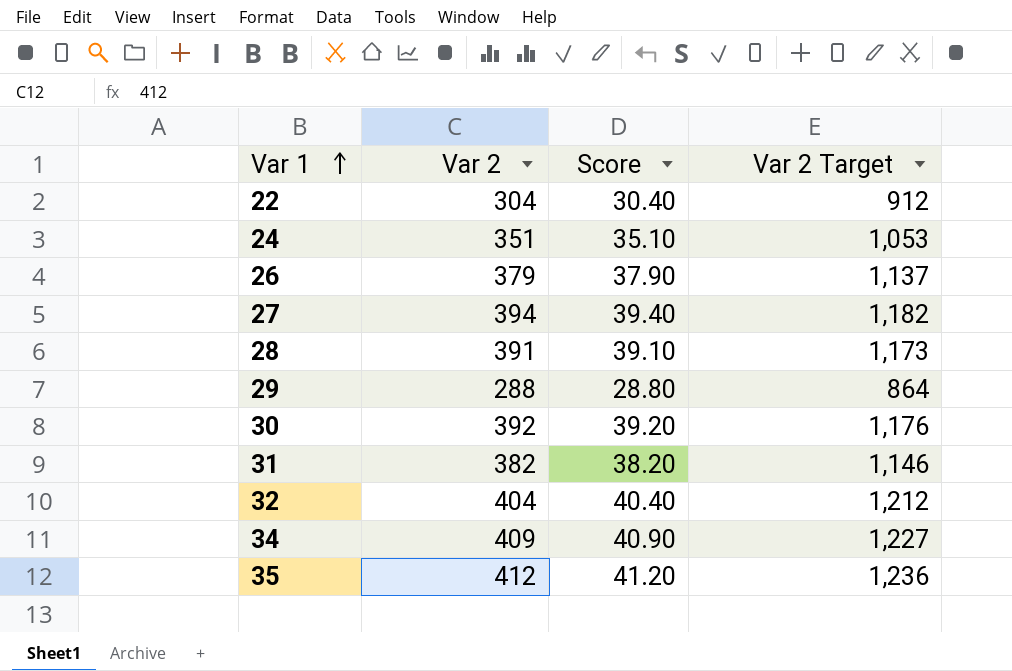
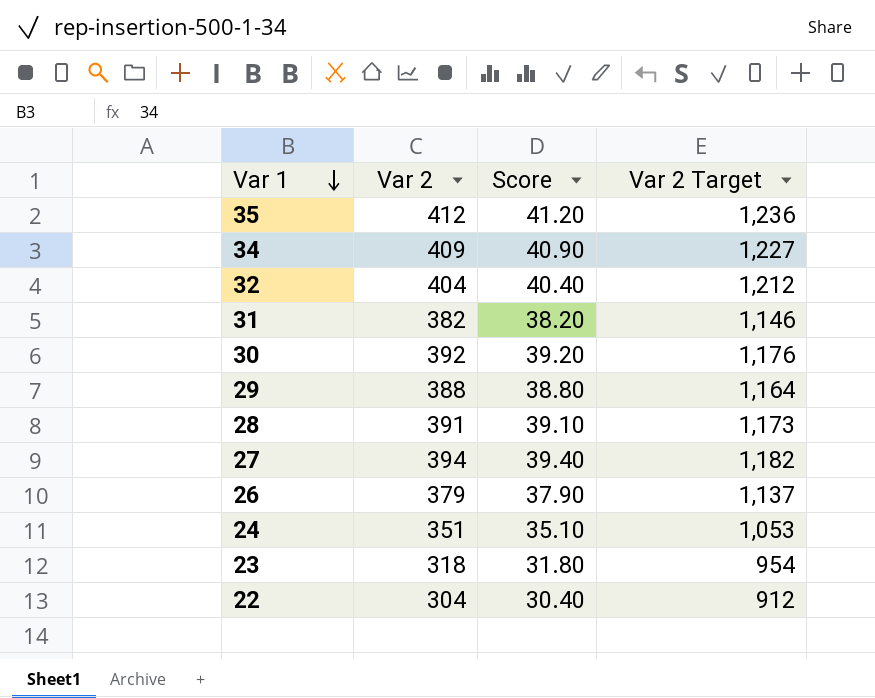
row order: Var 1 ascending -> Var 1 descending
29 | Var 2: 288 -> 388
29 | Score: 28.80 -> 38.80
29 | Var 2 Target: 864 -> 1,164
row 23: none -> 318 | 31.80 | 954

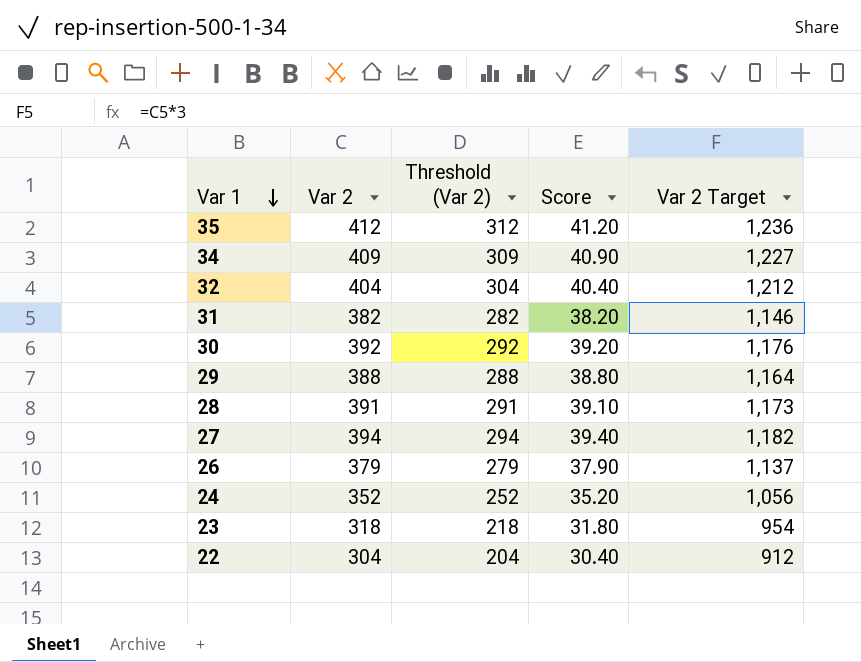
column Threshold (Var 2) | formula: none -> [Var 2] - 100
24 | Var 2: 351 -> 352
24 | Score: 35.10 -> 35.20
24 | Var 2 Target: 1,053 -> 1,056

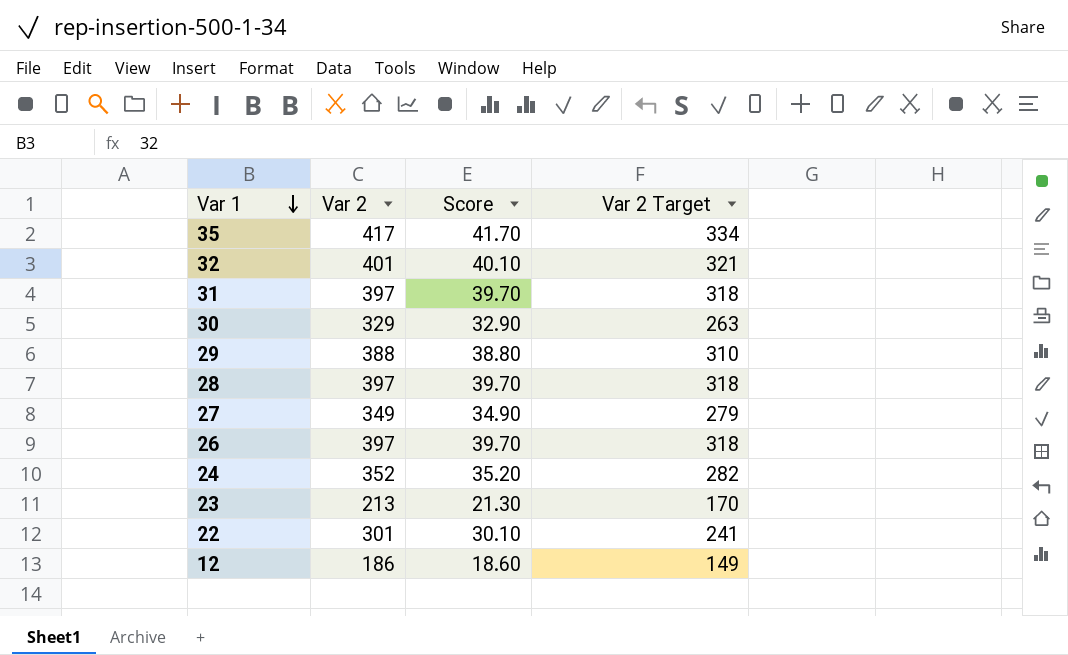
column Threshold (Var 2) | formula: [Var 2] - 100 -> none
column Var 2 Target | formula: [Var 2] * 3 -> [Var 2] * 0.8
row 34: 409 | 309 | 40.90 | 1,227 -> none
35 | Var 2: 412 -> 417
35 | Score: 41.20 -> 41.70
32 | Var 2: 404 -> 401
32 | Score: 40.40 -> 40.10
31 | Var 2: 382 -> 397
31 | Score: 38.20 -> 39.70
30 | Var 2: 392 -> 329
30 | Score: 39.20 -> 32.90
28 | Var 2: 391 -> 397
28 | Score: 39.10 -> 39.70
27 | Var 2: 394 -> 349
27 | Score: 39.40 -> 34.90
26 | Var 2: 379 -> 397
26 | Score: 37.90 -> 39.70
23 | Var 2: 318 -> 213
23 | Score: 31.80 -> 21.30
22 | Var 2: 304 -> 301
22 | Score: 30.40 -> 30.10
row 12: none -> 186 | 18.60 | 149

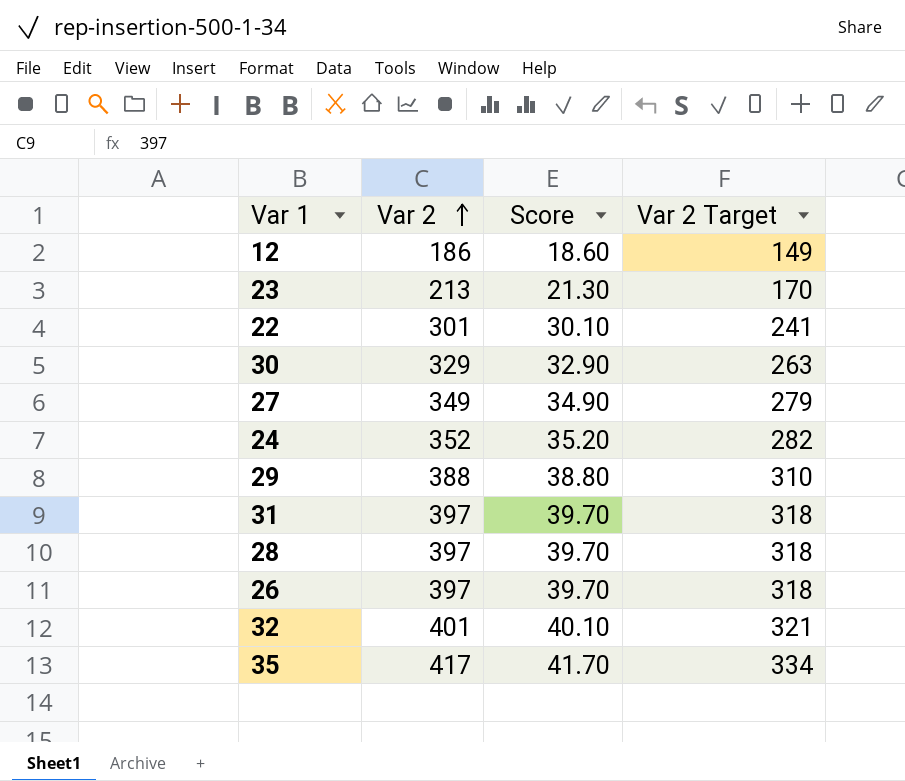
row order: Var 1 descending -> Var 2 ascending

